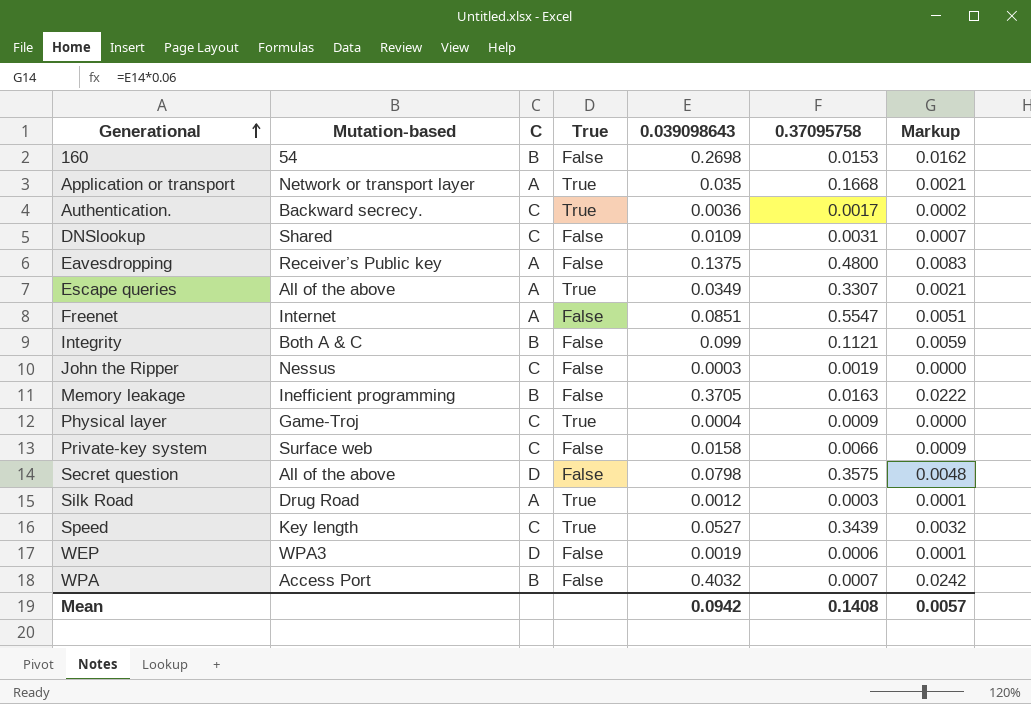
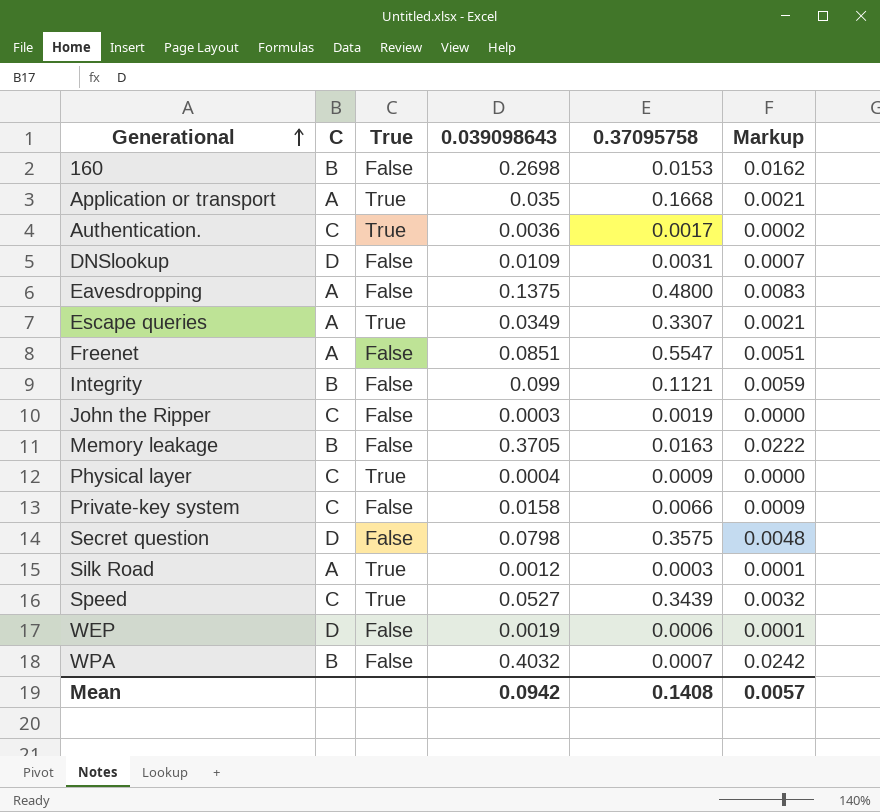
column Mutation-based | position: 2 -> none
DNSlookup | C: C -> D

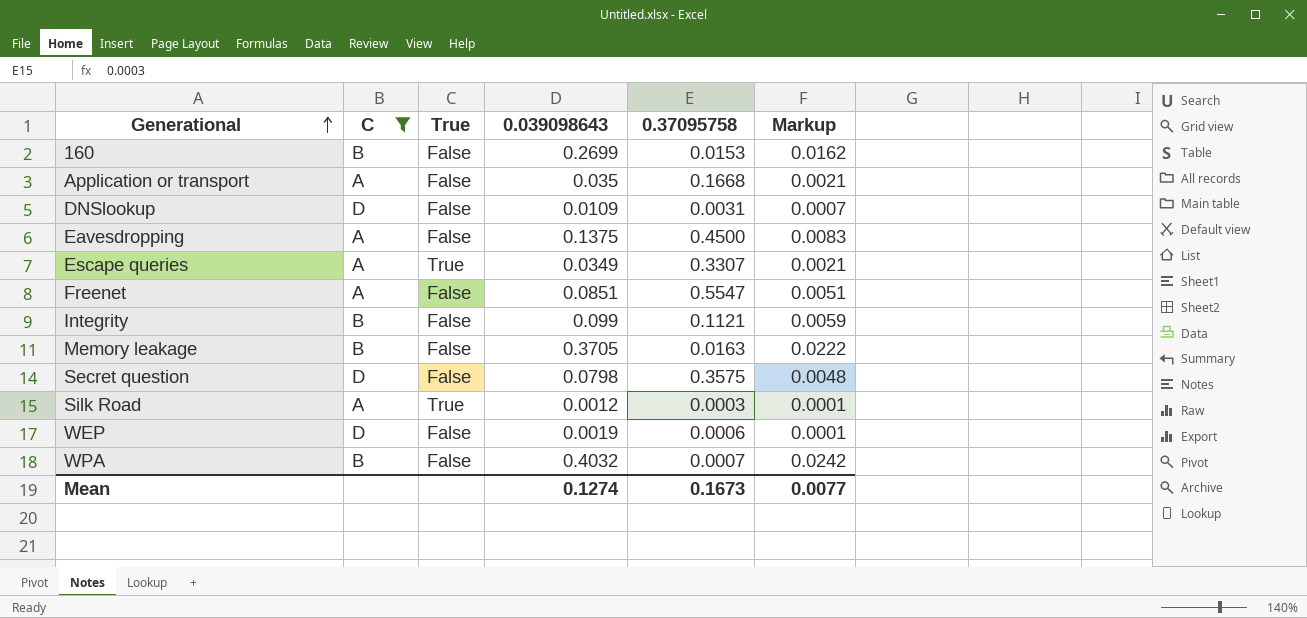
filter: none -> C != C
160 | 0.039098643: 0.2698 -> 0.2699
Application or transport | True: True -> False
Eavesdropping | 0.37095758: 0.4800 -> 0.4500
Mean | 0.039098643: 0.0942 -> 0.1274
Mean | 0.37095758: 0.1408 -> 0.1673
Mean | Markup: 0.0057 -> 0.0077

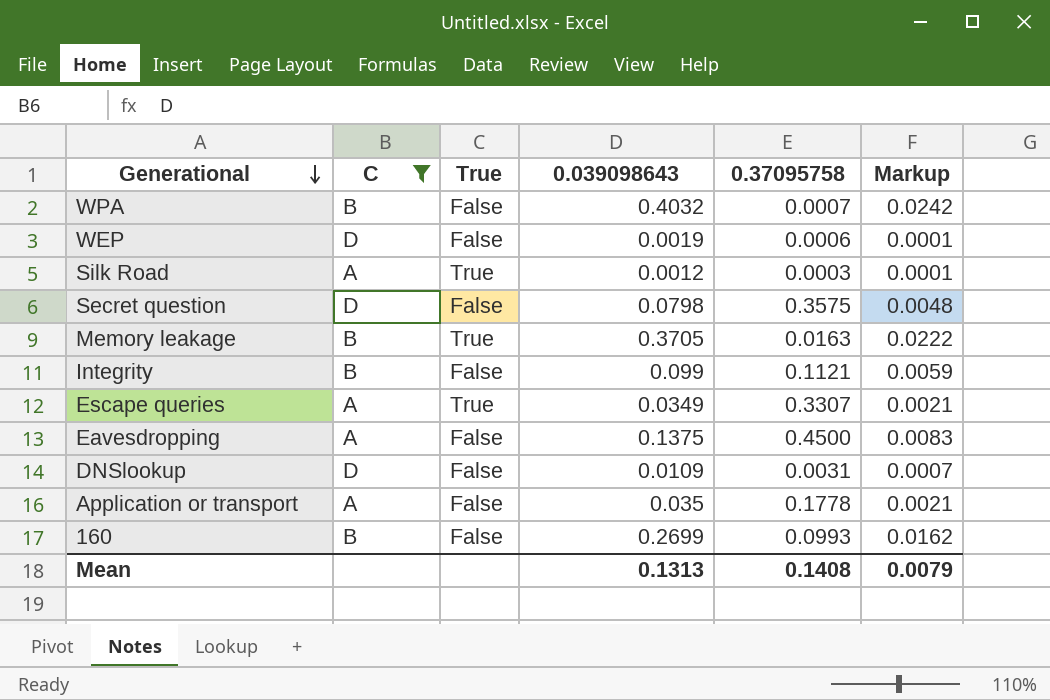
row order: Generational ascending -> Generational descending
row Freenet: A | False | 0.0851 | 0.5547 | 0.0051 -> none
Memory leakage | True: False -> True
Application or transport | 0.37095758: 0.1668 -> 0.1778
160 | 0.37095758: 0.0153 -> 0.0993
Mean | 0.039098643: 0.1274 -> 0.1313
Mean | 0.37095758: 0.1673 -> 0.1408
Mean | Markup: 0.0077 -> 0.0079

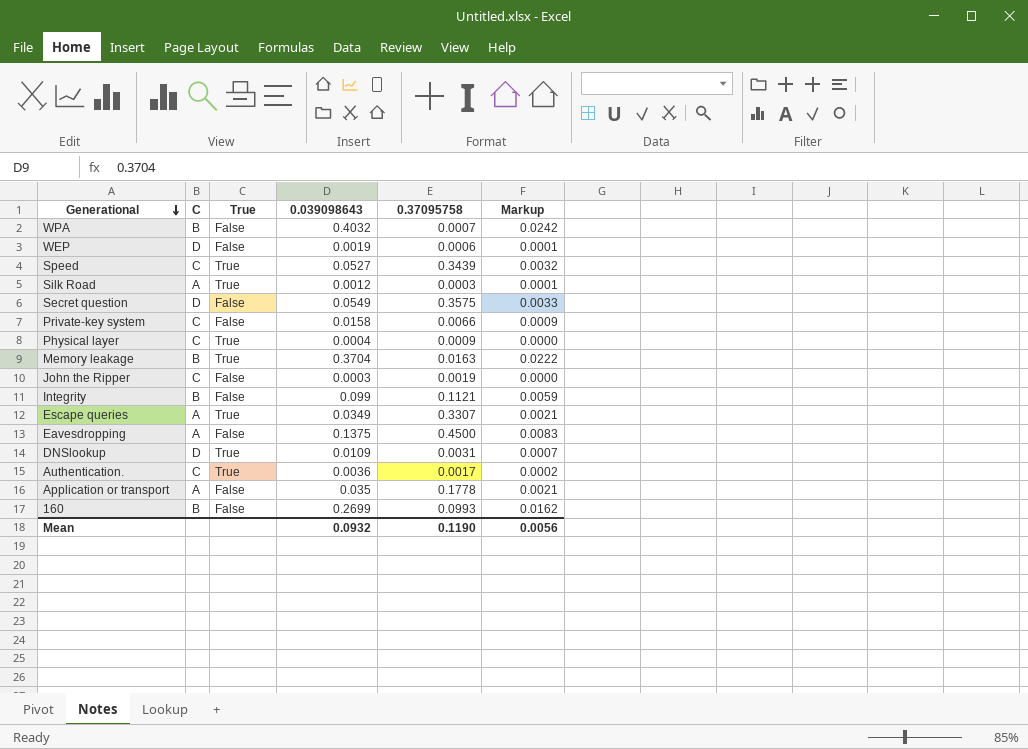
filter: C != C -> none
Secret question | 0.039098643: 0.0798 -> 0.0549
Secret question | Markup: 0.0048 -> 0.0033
Memory leakage | 0.039098643: 0.3705 -> 0.3704
DNSlookup | True: False -> True
Mean | 0.039098643: 0.1313 -> 0.0932
Mean | 0.37095758: 0.1408 -> 0.1190
Mean | Markup: 0.0079 -> 0.0056

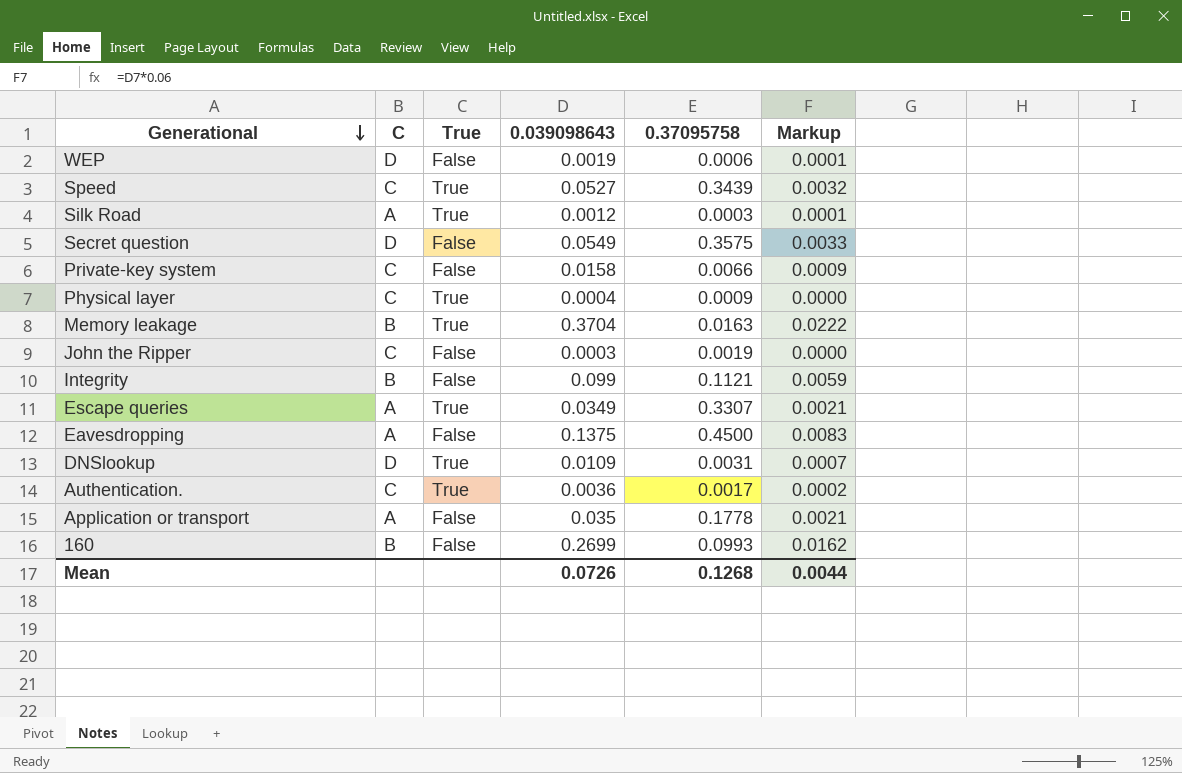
row WPA: B | False | 0.4032 | 0.0007 | 0.0242 -> none
Mean | 0.039098643: 0.0932 -> 0.0726
Mean | 0.37095758: 0.1190 -> 0.1268
Mean | Markup: 0.0056 -> 0.0044

